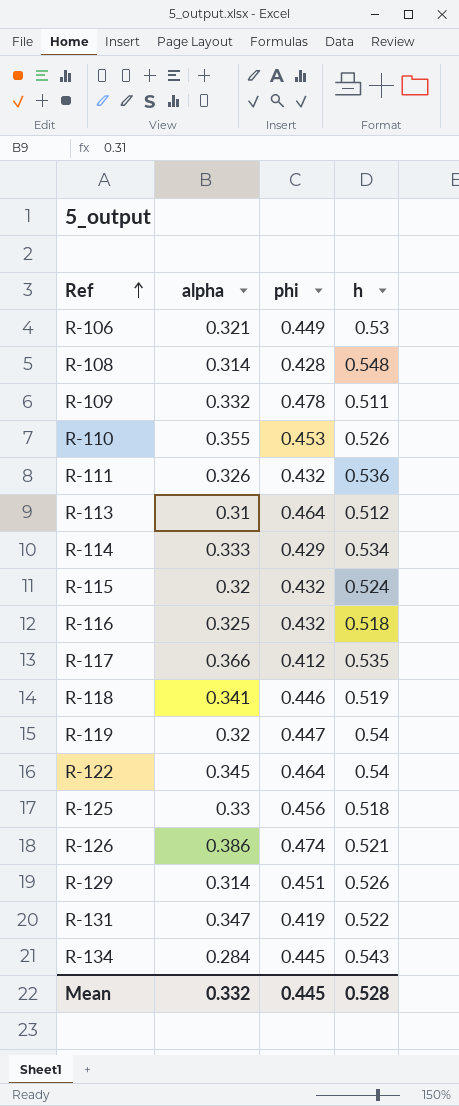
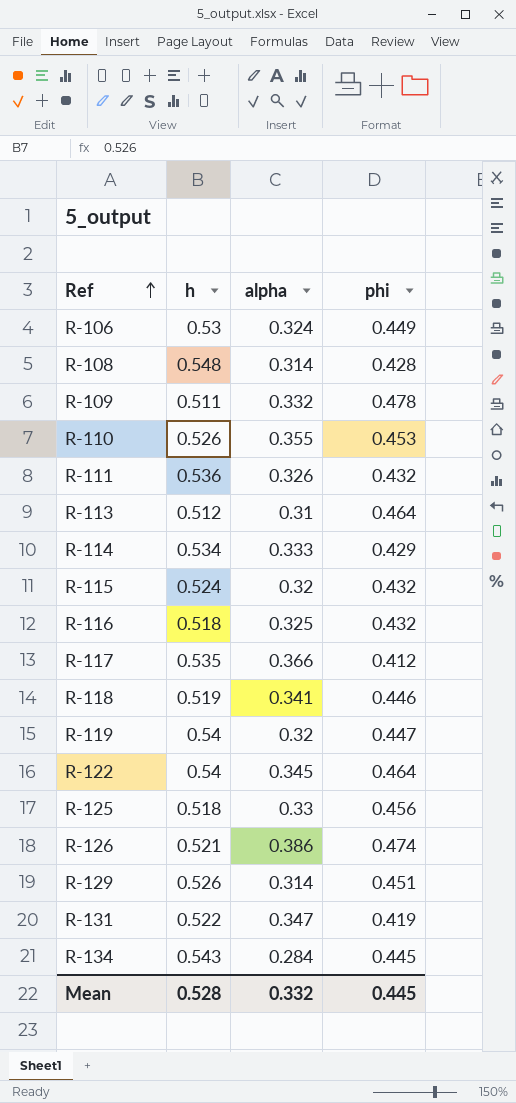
column h | position: 4 -> 2
R-106 | alpha: 0.321 -> 0.324

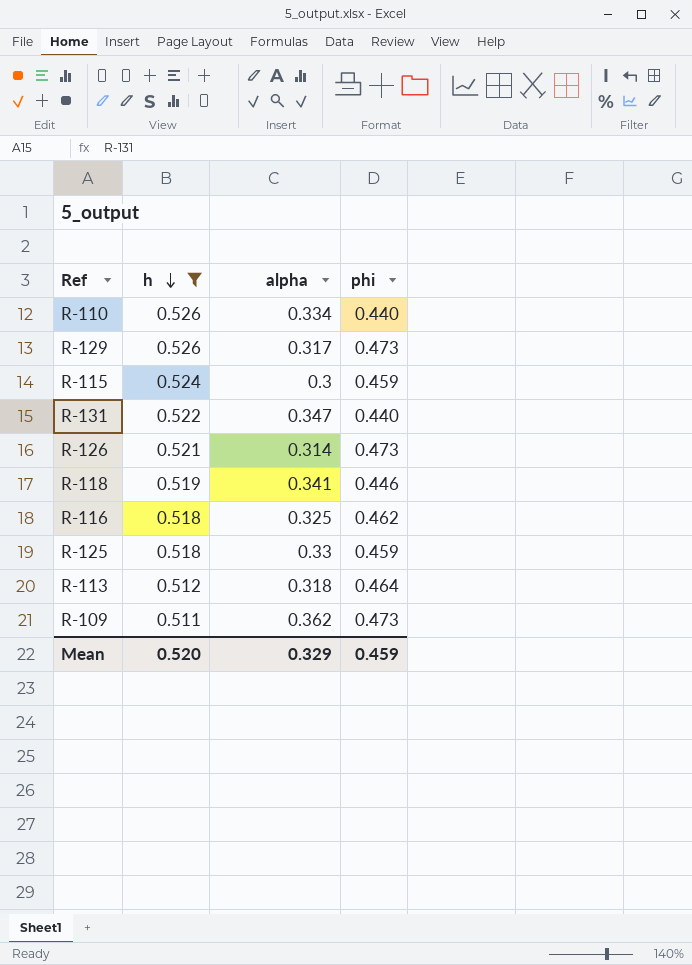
filter: none -> h <= 0.526
row order: Ref ascending -> h descending
R-110 | alpha: 0.355 -> 0.334
R-110 | phi: 0.453 -> 0.440
R-129 | alpha: 0.314 -> 0.317
R-129 | phi: 0.451 -> 0.473
R-115 | alpha: 0.32 -> 0.3
R-115 | phi: 0.432 -> 0.459
R-131 | phi: 0.419 -> 0.440
R-126 | alpha: 0.386 -> 0.314
R-126 | phi: 0.474 -> 0.473
R-116 | phi: 0.432 -> 0.462
R-125 | phi: 0.456 -> 0.459
R-113 | alpha: 0.31 -> 0.318
R-109 | alpha: 0.332 -> 0.362
R-109 | phi: 0.478 -> 0.473
Mean | h: 0.528 -> 0.520
Mean | alpha: 0.332 -> 0.329
Mean | phi: 0.445 -> 0.459

